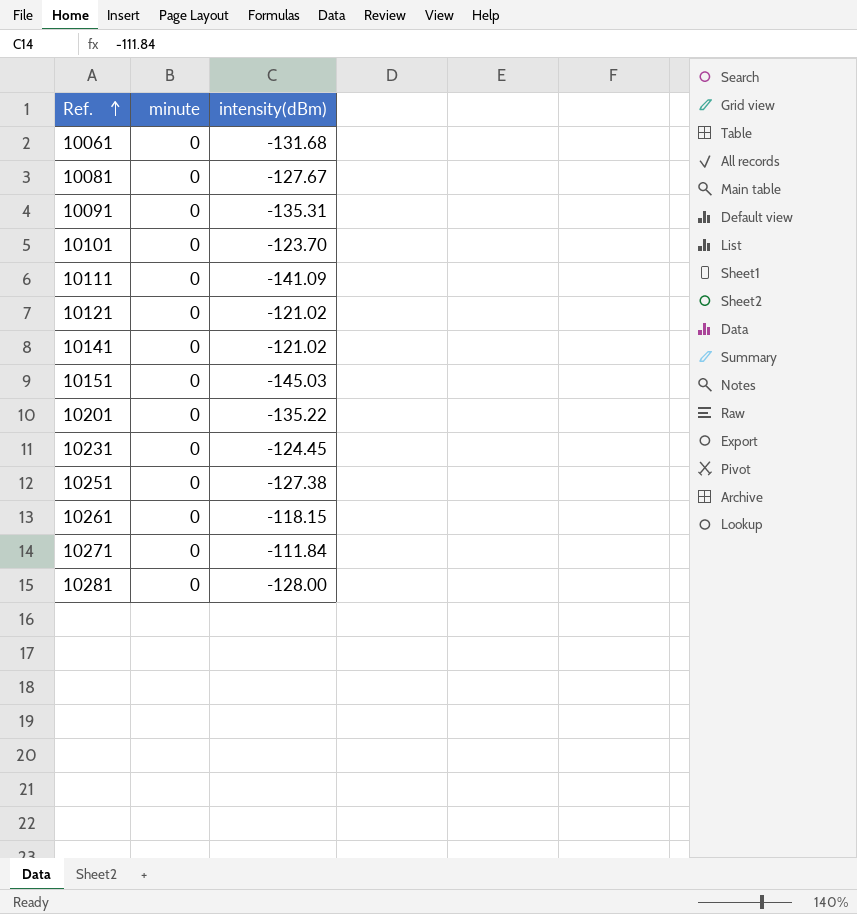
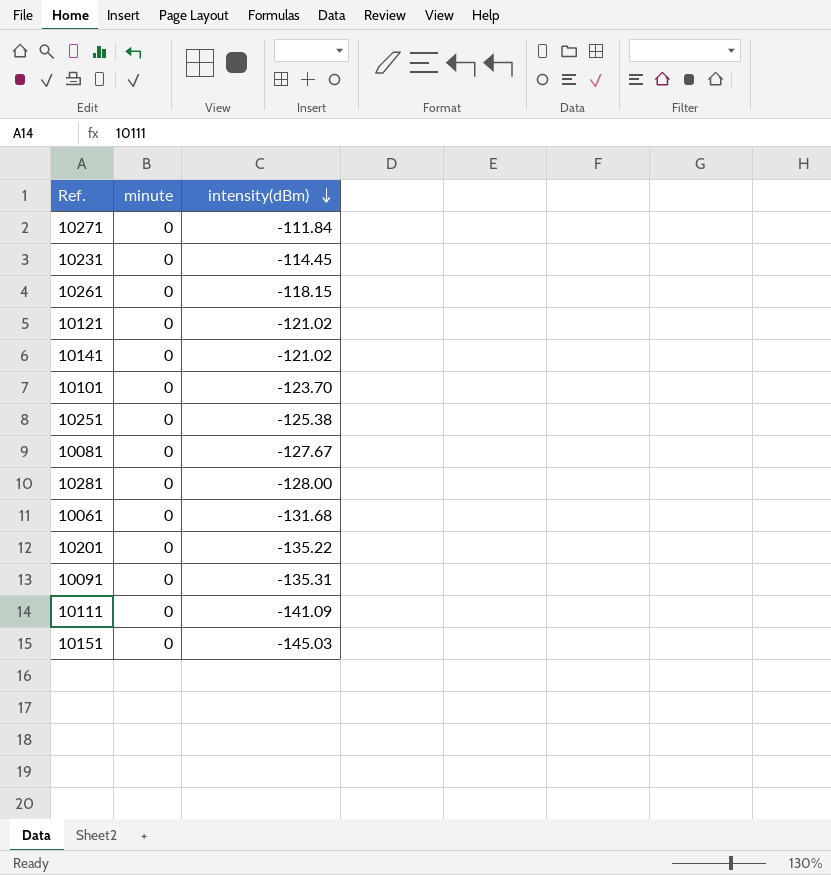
row order: Ref. ascending -> intensity(dBm) descending
10231 | intensity(dBm): -124.45 -> -114.45
10251 | intensity(dBm): -127.38 -> -125.38

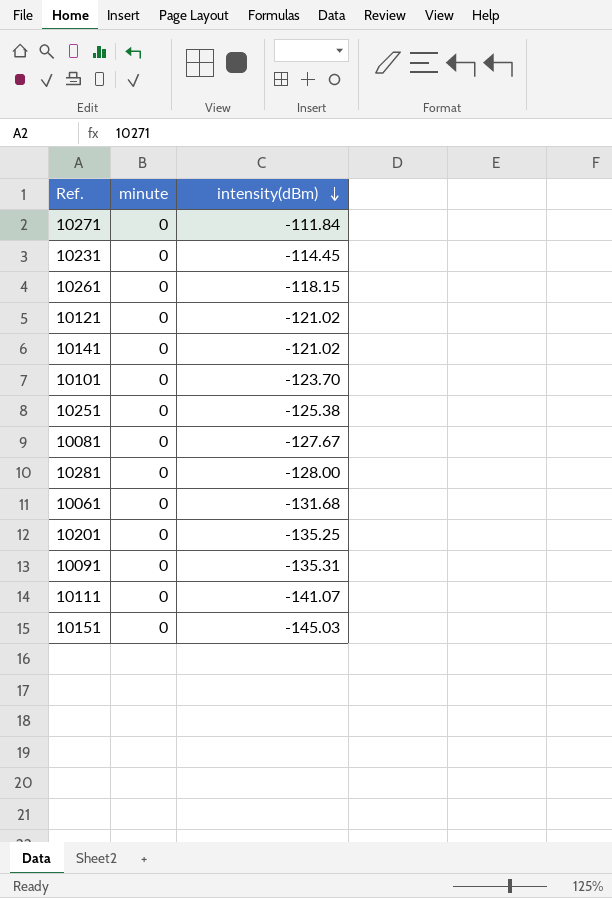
10201 | intensity(dBm): -135.22 -> -135.25
10111 | intensity(dBm): -141.09 -> -141.07

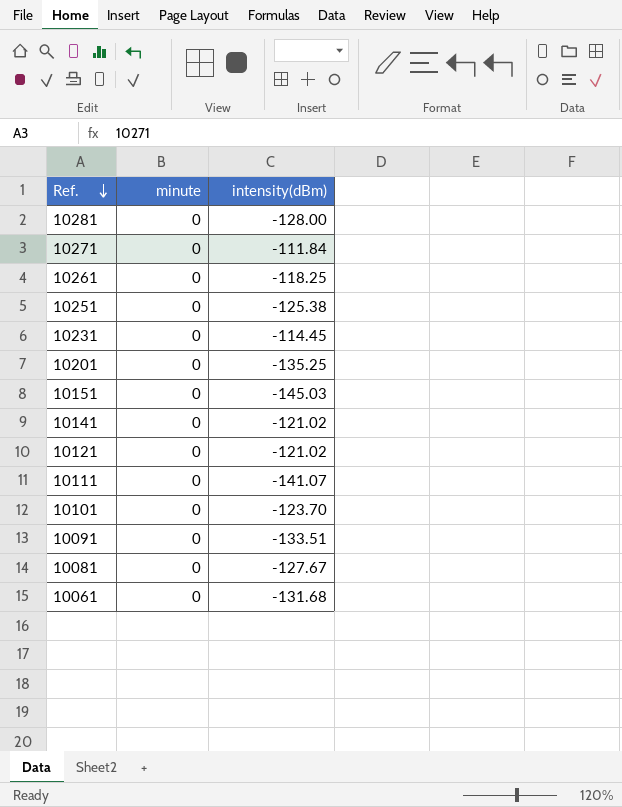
row order: intensity(dBm) descending -> Ref. descending
10261 | intensity(dBm): -118.15 -> -118.25
10091 | intensity(dBm): -135.31 -> -133.51

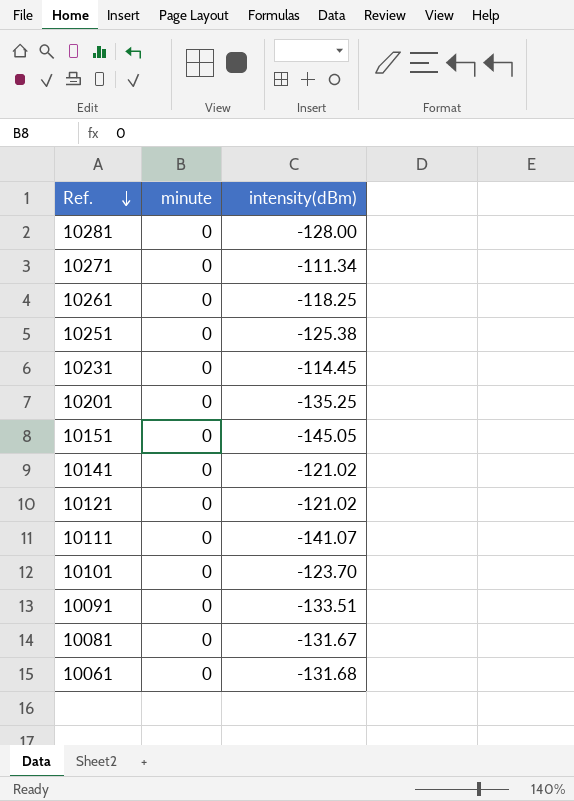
10271 | intensity(dBm): -111.84 -> -111.34
10151 | intensity(dBm): -145.03 -> -145.05
10081 | intensity(dBm): -127.67 -> -131.67

